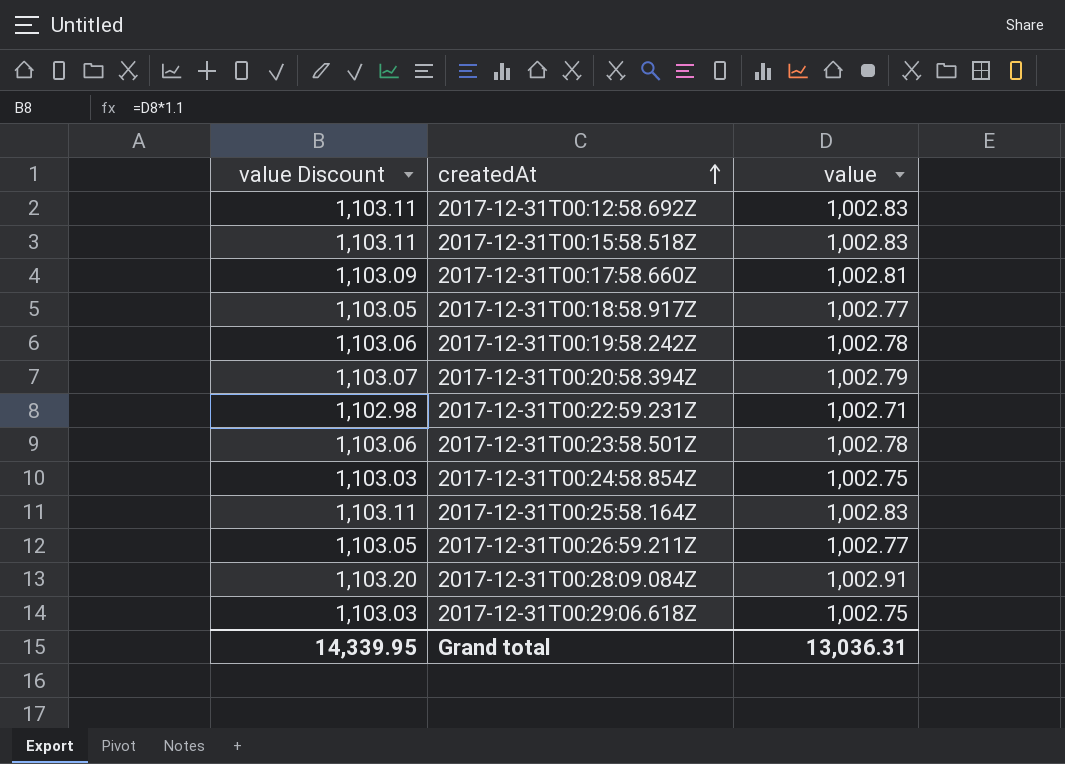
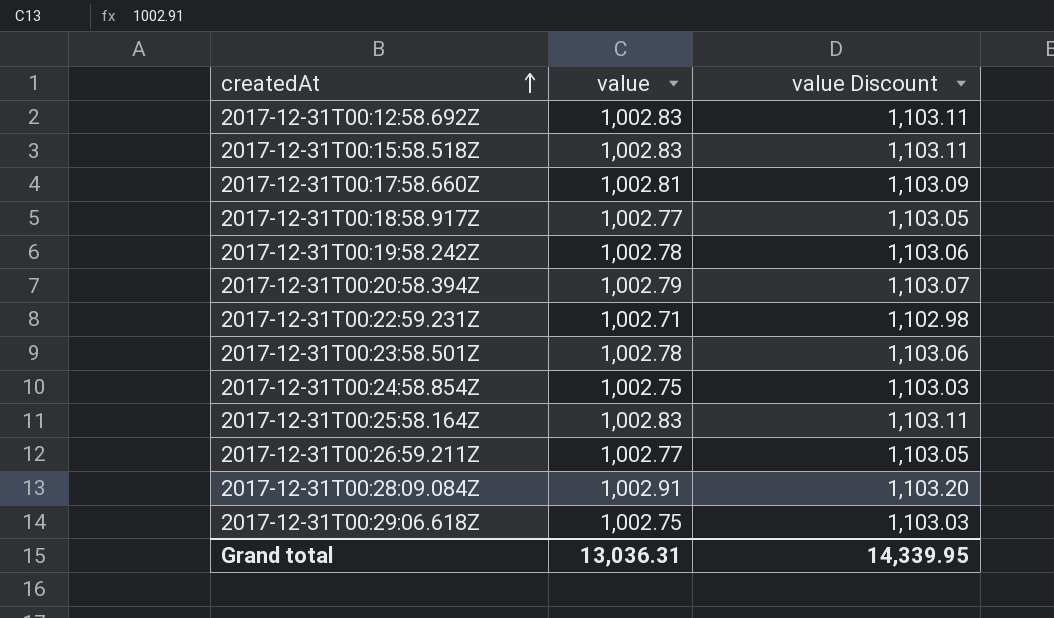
column value Discount | position: 1 -> 3

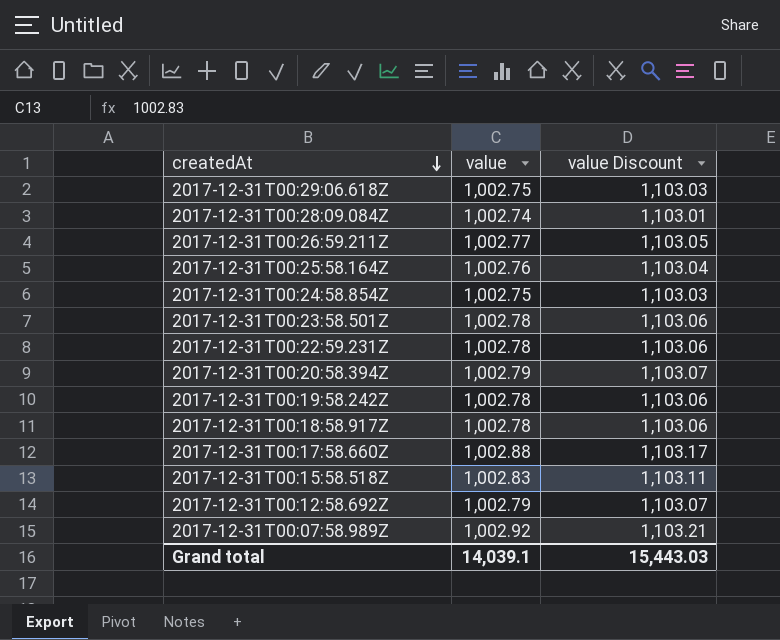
row order: createdAt ascending -> createdAt descending
2017-12-31T00:28:09.084Z | value: 1,002.91 -> 1,002.74
2017-12-31T00:28:09.084Z | value Discount: 1,103.20 -> 1,103.01
2017-12-31T00:25:58.164Z | value: 1,002.83 -> 1,002.76
2017-12-31T00:25:58.164Z | value Discount: 1,103.11 -> 1,103.04
2017-12-31T00:22:59.231Z | value: 1,002.71 -> 1,002.78
2017-12-31T00:22:59.231Z | value Discount: 1,102.98 -> 1,103.06
2017-12-31T00:18:58.917Z | value: 1,002.77 -> 1,002.78
2017-12-31T00:18:58.917Z | value Discount: 1,103.05 -> 1,103.06
2017-12-31T00:17:58.660Z | value: 1,002.81 -> 1,002.88
2017-12-31T00:17:58.660Z | value Discount: 1,103.09 -> 1,103.17
2017-12-31T00:12:58.692Z | value: 1,002.83 -> 1,002.79
2017-12-31T00:12:58.692Z | value Discount: 1,103.11 -> 1,103.07
row 2017-12-31T00:07:58.989Z: none -> 1,002.92 | 1,103.21
Grand total | value: 13,036.31 -> 14,039.1
Grand total | value Discount: 14,339.95 -> 15,443.03

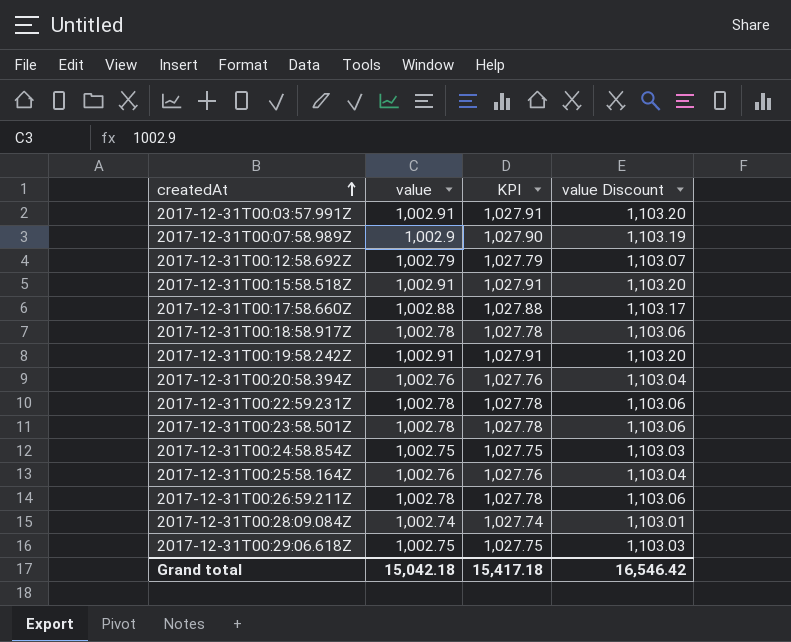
row order: createdAt descending -> createdAt ascending
column KPI | formula: none -> [value] + 25
row 2017-12-31T00:03:57.991Z: none -> 1,002.91 | 1,027.91 | 1,103.20
2017-12-31T00:07:58.989Z | value: 1,002.92 -> 1,002.9
2017-12-31T00:07:58.989Z | value Discount: 1,103.21 -> 1,103.19
2017-12-31T00:15:58.518Z | value: 1,002.83 -> 1,002.91
2017-12-31T00:15:58.518Z | value Discount: 1,103.11 -> 1,103.20
2017-12-31T00:19:58.242Z | value: 1,002.78 -> 1,002.91
2017-12-31T00:19:58.242Z | value Discount: 1,103.06 -> 1,103.20
2017-12-31T00:20:58.394Z | value: 1,002.79 -> 1,002.76
2017-12-31T00:20:58.394Z | value Discount: 1,103.07 -> 1,103.04
2017-12-31T00:26:59.211Z | value: 1,002.77 -> 1,002.78
2017-12-31T00:26:59.211Z | value Discount: 1,103.05 -> 1,103.06
Grand total | value: 14,039.1 -> 15,042.18
Grand total | value Discount: 15,443.03 -> 16,546.42

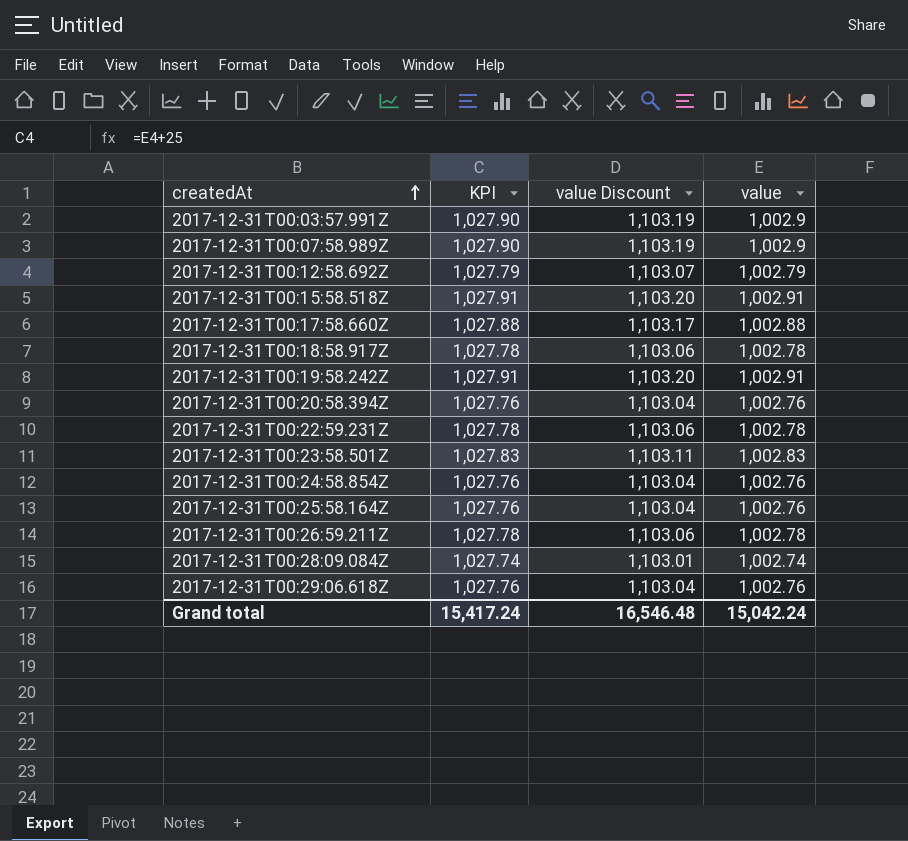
column value | position: 2 -> 4
2017-12-31T00:03:57.991Z | KPI: 1,027.91 -> 1,027.90
2017-12-31T00:03:57.991Z | value Discount: 1,103.20 -> 1,103.19
2017-12-31T00:03:57.991Z | value: 1,002.91 -> 1,002.9
2017-12-31T00:23:58.501Z | KPI: 1,027.78 -> 1,027.83
2017-12-31T00:23:58.501Z | value Discount: 1,103.06 -> 1,103.11
2017-12-31T00:23:58.501Z | value: 1,002.78 -> 1,002.83
2017-12-31T00:24:58.854Z | KPI: 1,027.75 -> 1,027.76
2017-12-31T00:24:58.854Z | value Discount: 1,103.03 -> 1,103.04
2017-12-31T00:24:58.854Z | value: 1,002.75 -> 1,002.76
2017-12-31T00:29:06.618Z | KPI: 1,027.75 -> 1,027.76
2017-12-31T00:29:06.618Z | value Discount: 1,103.03 -> 1,103.04
2017-12-31T00:29:06.618Z | value: 1,002.75 -> 1,002.76
Grand total | KPI: 15,417.18 -> 15,417.24
Grand total | value Discount: 16,546.42 -> 16,546.48
Grand total | value: 15,042.18 -> 15,042.24

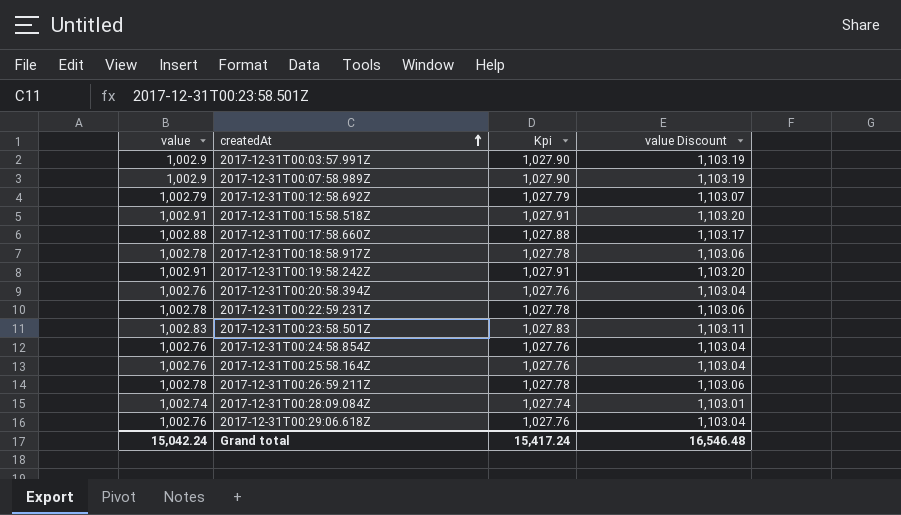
column value | position: 4 -> 1
column name: KPI -> Kpi

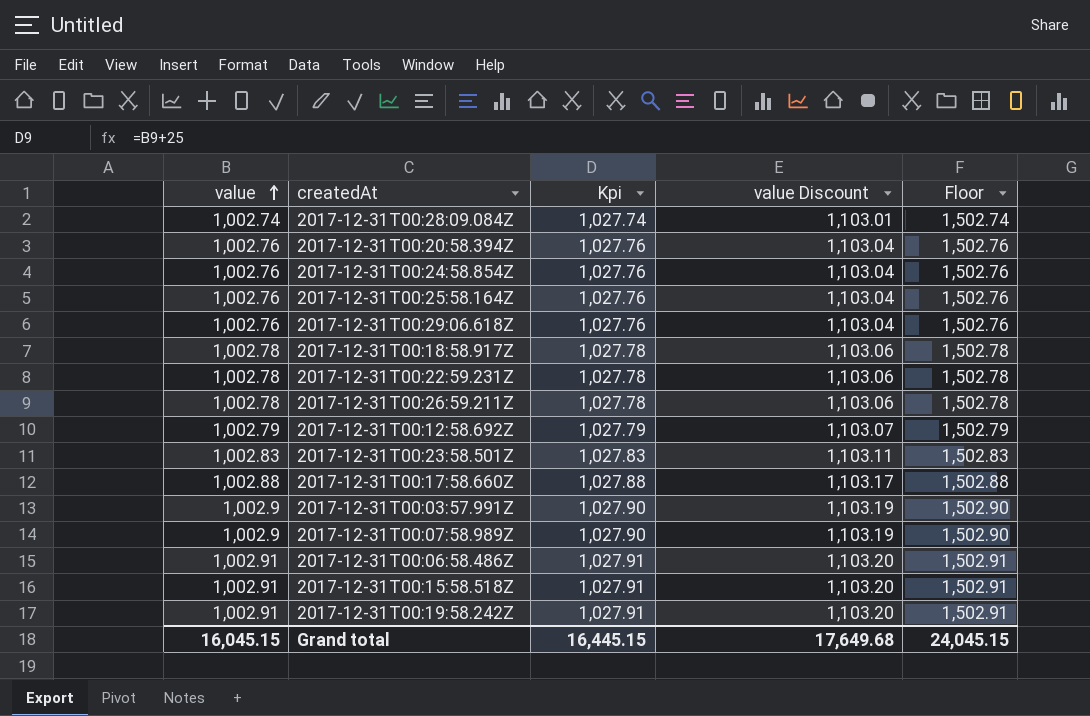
row order: createdAt ascending -> value ascending
column Floor | formula: none -> [value] + 500
row 2017-12-31T00:06:58.486Z: none -> 1,002.91 | 1,027.91 | 1,103.20 | 1,502.91
Grand total | value: 15,042.24 -> 16,045.15
Grand total | Kpi: 15,417.24 -> 16,445.15
Grand total | value Discount: 16,546.48 -> 17,649.68

